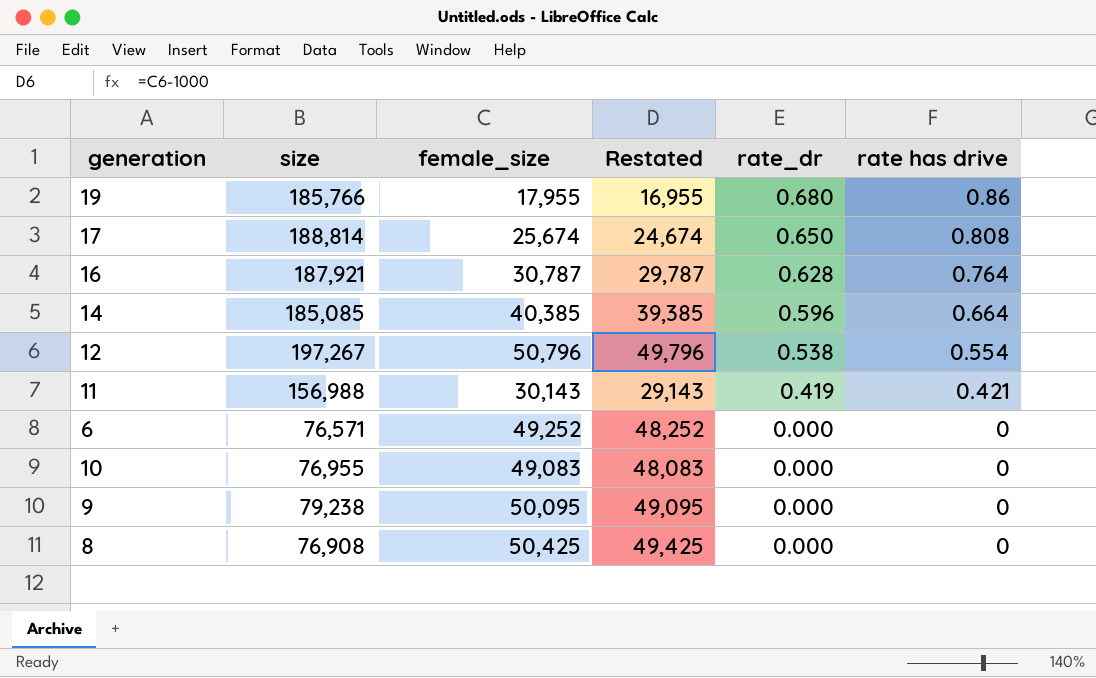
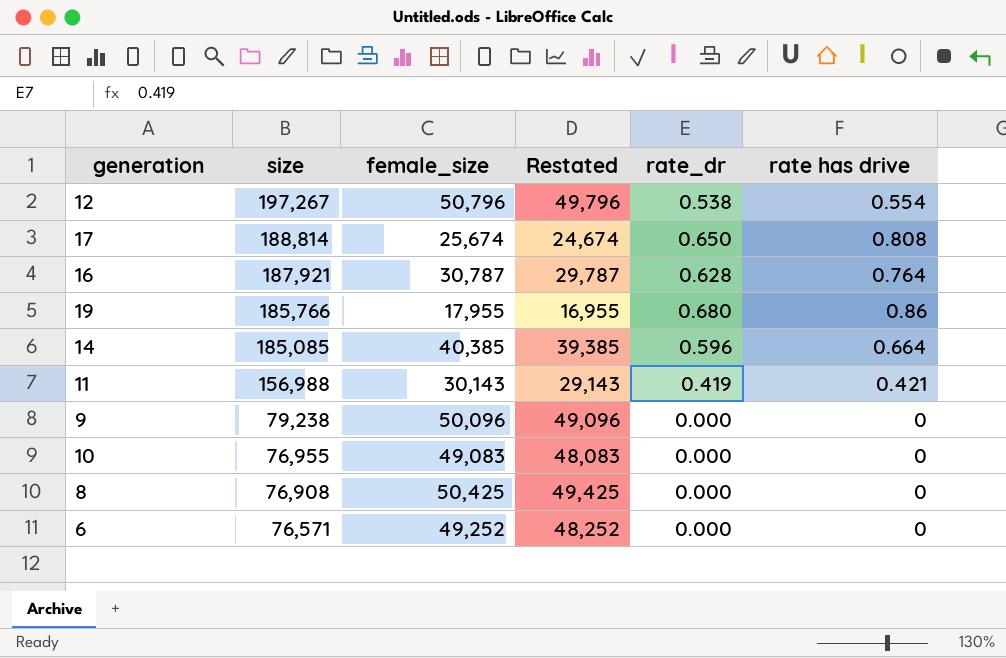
row order: rate_dr descending -> size descending
9 | female_size: 50,095 -> 50,096
9 | Restated: 49,095 -> 49,096

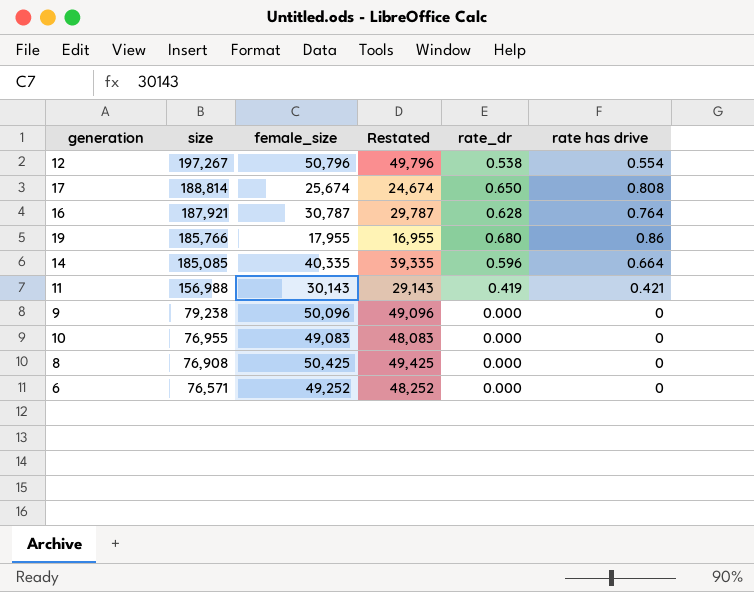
14 | female_size: 40,385 -> 40,335
14 | Restated: 39,385 -> 39,335

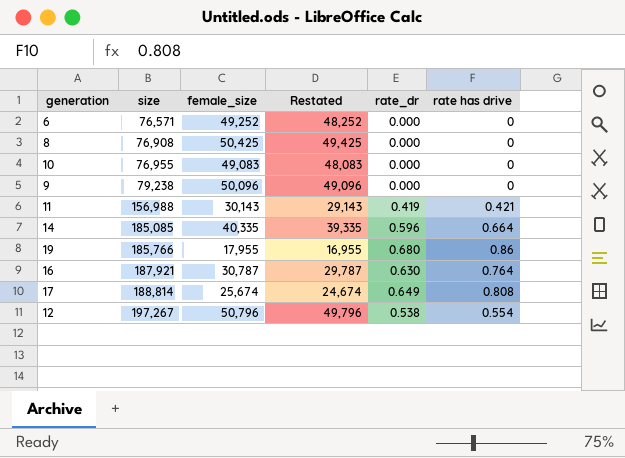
row order: size descending -> size ascending
16 | rate_dr: 0.628 -> 0.630
17 | rate_dr: 0.650 -> 0.649

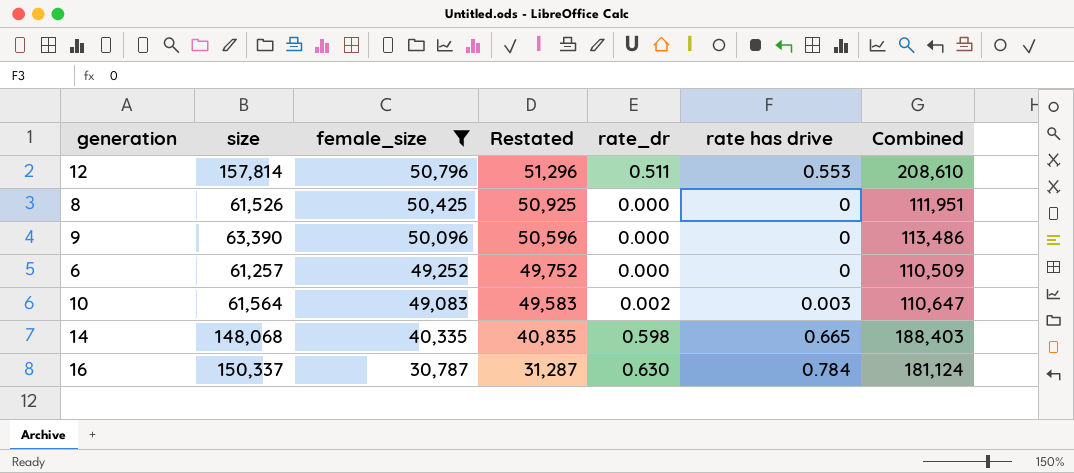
filter: none -> female_size >= 30,787
row order: size ascending -> female_size descending
column Restated | formula: [female_size] - 1000 -> [female_size] + 500
column Combined | formula: none -> [size] + [female_size]
12 | size: 197,267 -> 157,814
12 | rate_dr: 0.538 -> 0.511
12 | rate has drive: 0.554 -> 0.553
8 | size: 76,908 -> 61,526
9 | size: 79,238 -> 63,390
6 | size: 76,571 -> 61,257
10 | size: 76,955 -> 61,564
10 | rate_dr: 0.000 -> 0.002
10 | rate has drive: 0 -> 0.003
14 | size: 185,085 -> 148,068
14 | rate_dr: 0.596 -> 0.598
14 | rate has drive: 0.664 -> 0.665
16 | size: 187,921 -> 150,337
16 | rate has drive: 0.764 -> 0.784

